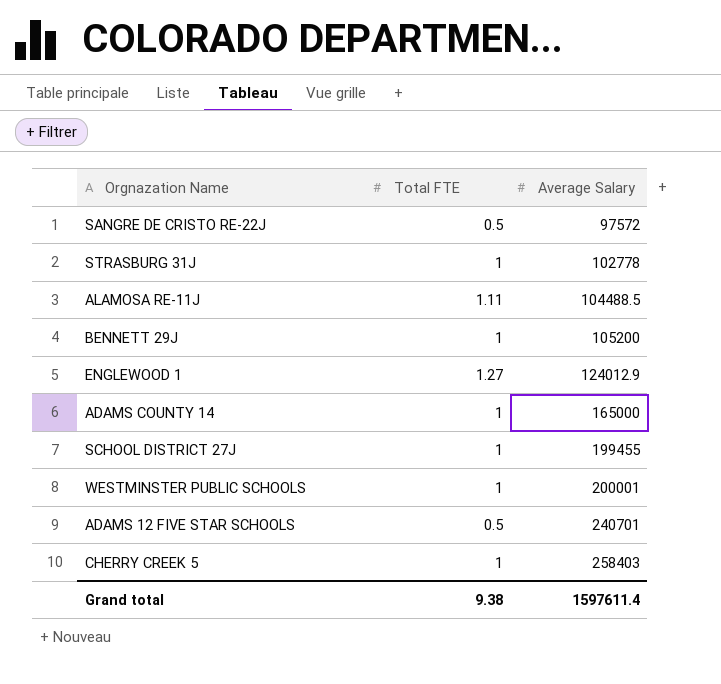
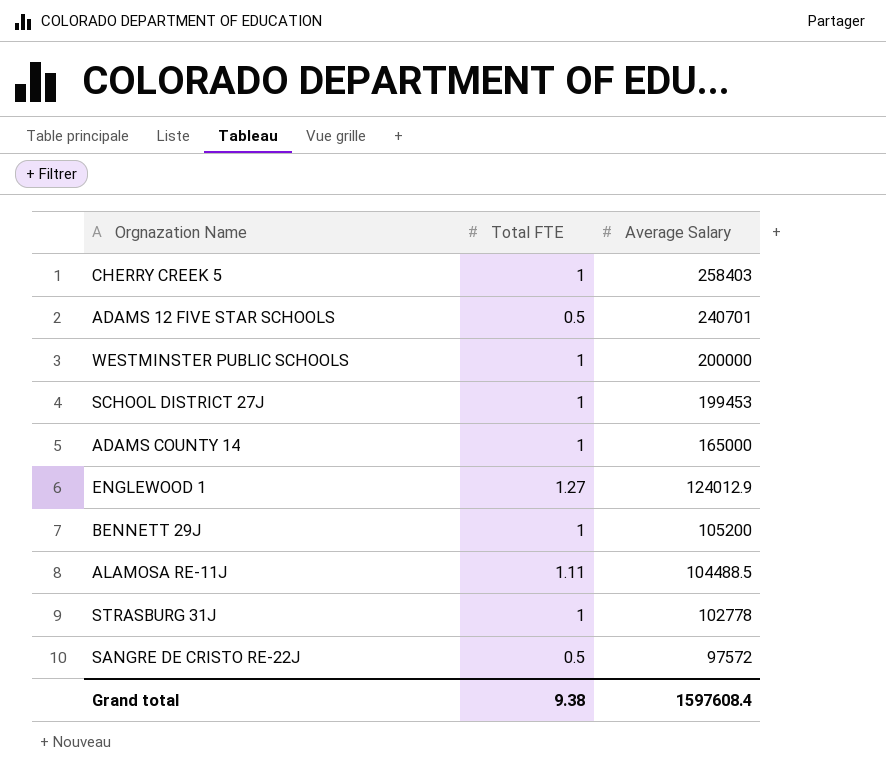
row order: Average Salary ascending -> Average Salary descending
WESTMINSTER PUBLIC SCHOOLS | Average Salary: 200001 -> 200000
SCHOOL DISTRICT 27J | Average Salary: 199455 -> 199453
Grand total | Average Salary: 1597611.4 -> 1597608.4

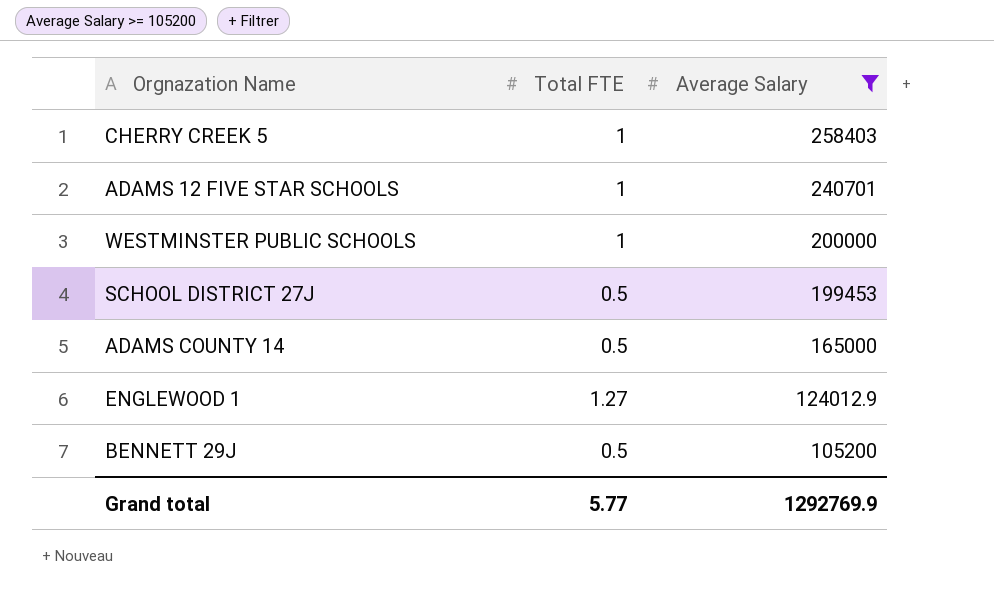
filter: none -> Average Salary >= 105200
ADAMS 12 FIVE STAR SCHOOLS | Total FTE: 0.5 -> 1
SCHOOL DISTRICT 27J | Total FTE: 1 -> 0.5
ADAMS COUNTY 14 | Total FTE: 1 -> 0.5
BENNETT 29J | Total FTE: 1 -> 0.5
Grand total | Total FTE: 9.38 -> 5.77
Grand total | Average Salary: 1597608.4 -> 1292769.9

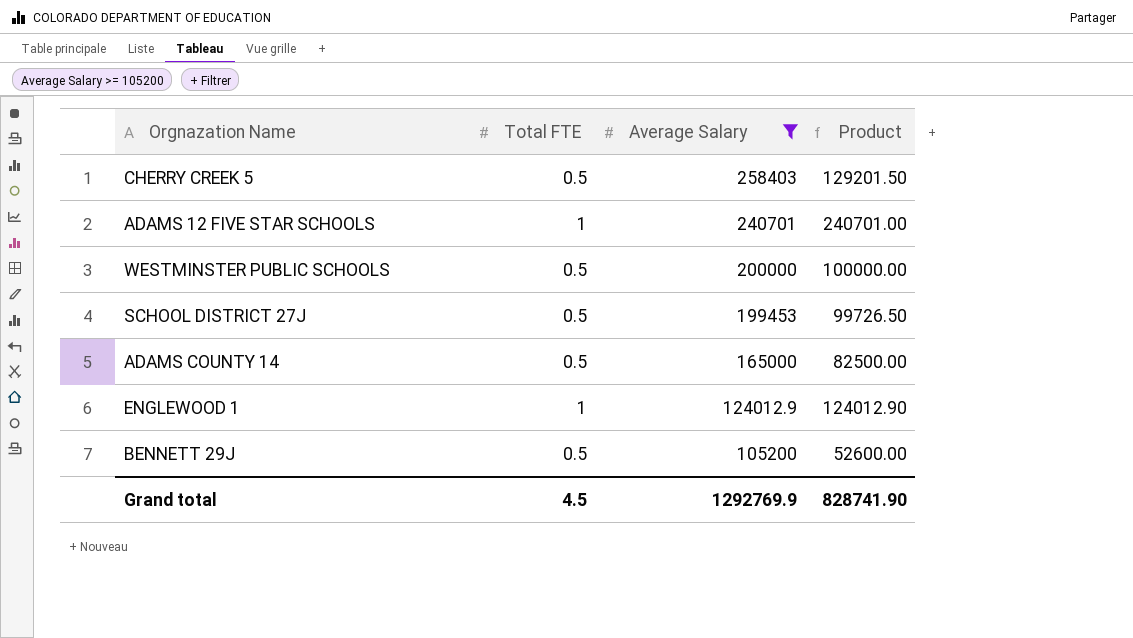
column Product | formula: none -> [Total FTE] * [Average Salary]
CHERRY CREEK 5 | Total FTE: 1 -> 0.5
WESTMINSTER PUBLIC SCHOOLS | Total FTE: 1 -> 0.5
ENGLEWOOD 1 | Total FTE: 1.27 -> 1
Grand total | Total FTE: 5.77 -> 4.5

